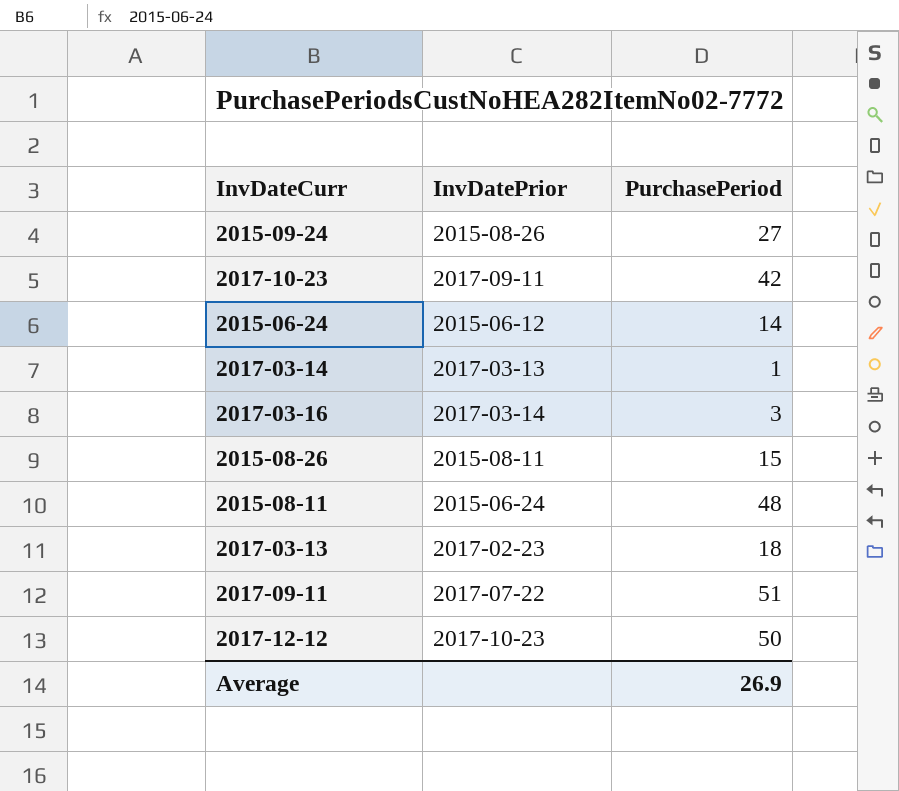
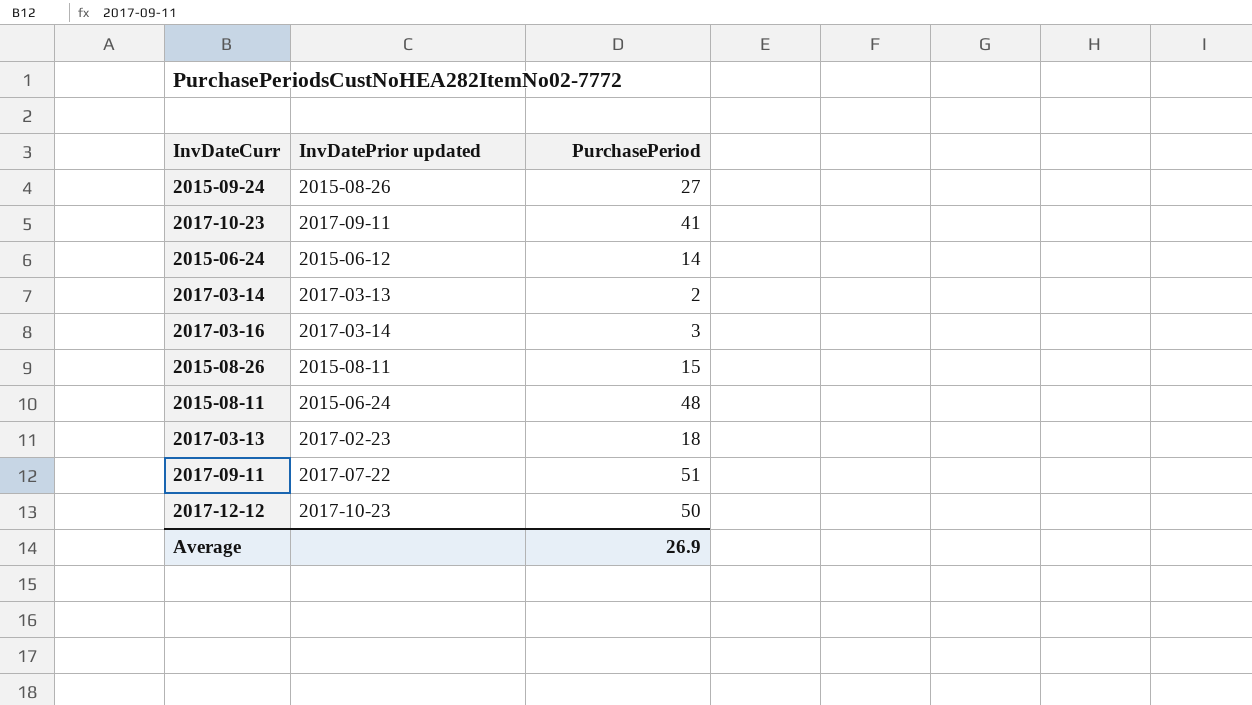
column name: InvDatePrior -> InvDatePrior updated
2017-10-23 | PurchasePeriod: 42 -> 41
2017-03-14 | PurchasePeriod: 1 -> 2

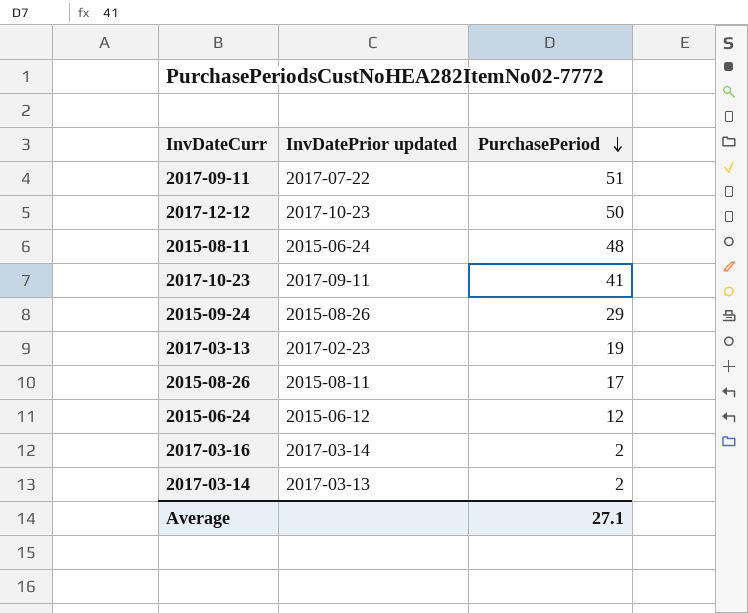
row order: none -> PurchasePeriod descending
2015-09-24 | PurchasePeriod: 27 -> 29
2017-03-13 | PurchasePeriod: 18 -> 19
2015-08-26 | PurchasePeriod: 15 -> 17
2015-06-24 | PurchasePeriod: 14 -> 12
2017-03-16 | PurchasePeriod: 3 -> 2
Average | PurchasePeriod: 26.9 -> 27.1

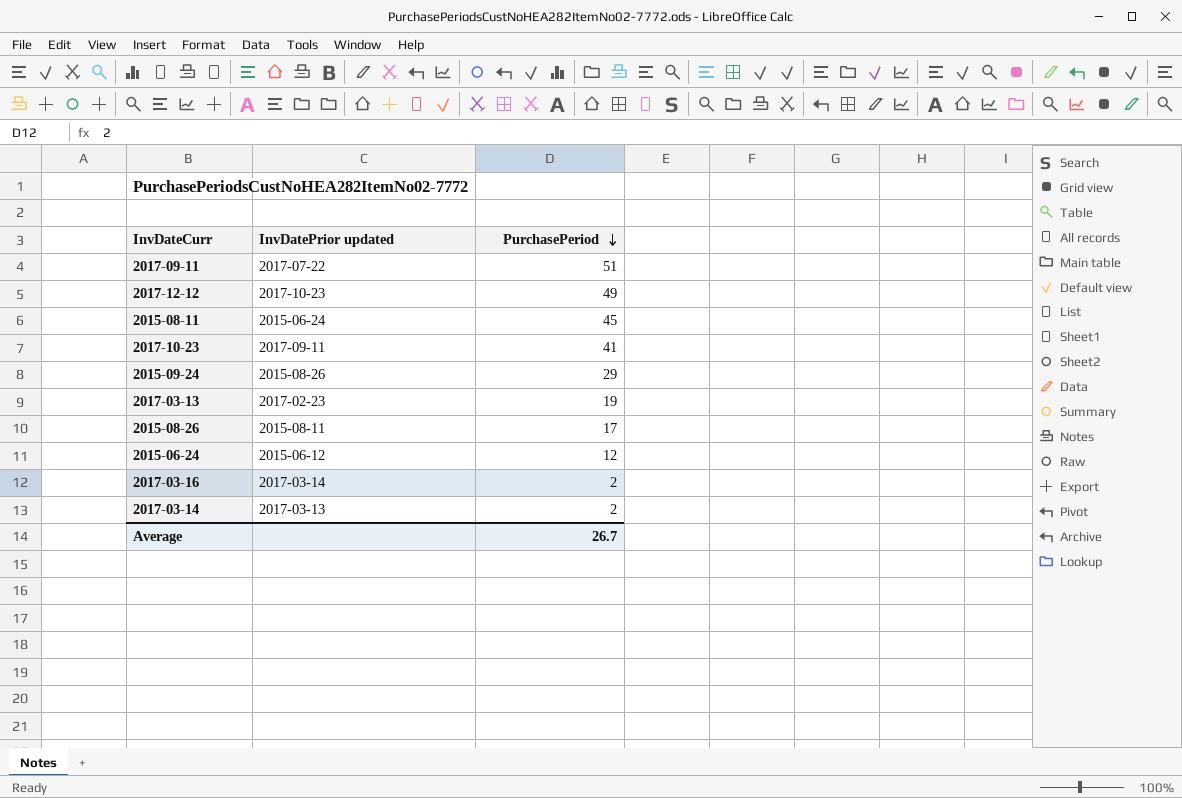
2017-12-12 | PurchasePeriod: 50 -> 49
2015-08-11 | PurchasePeriod: 48 -> 45
Average | PurchasePeriod: 27.1 -> 26.7

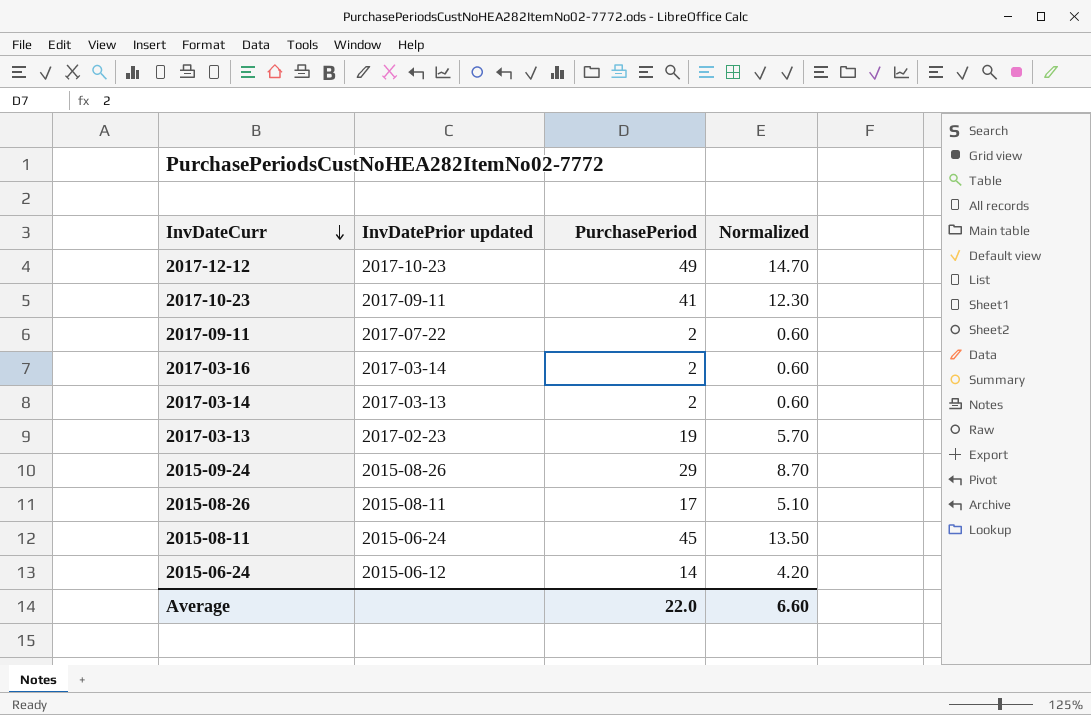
row order: PurchasePeriod descending -> InvDateCurr descending
column Normalized | formula: none -> [PurchasePeriod] * 0.3
2017-09-11 | PurchasePeriod: 51 -> 2
2015-06-24 | PurchasePeriod: 12 -> 14
Average | PurchasePeriod: 26.7 -> 22.0

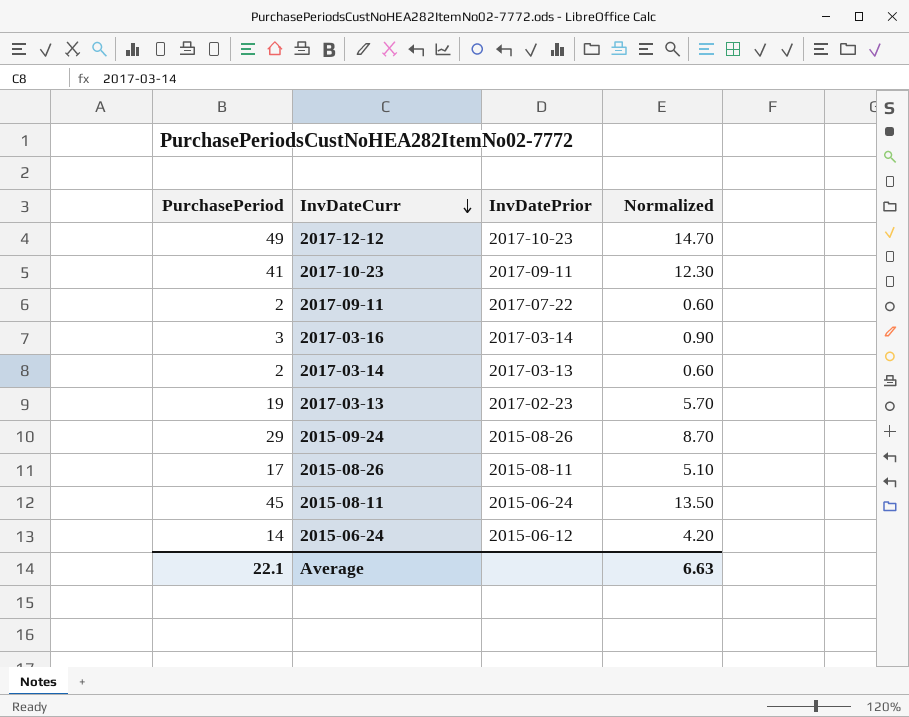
column PurchasePeriod | position: 3 -> 1
column name: InvDatePrior updated -> InvDatePrior
2017-03-16 | PurchasePeriod: 2 -> 3
2017-03-16 | Normalized: 0.60 -> 0.90
Average | PurchasePeriod: 22.0 -> 22.1
Average | Normalized: 6.60 -> 6.63

